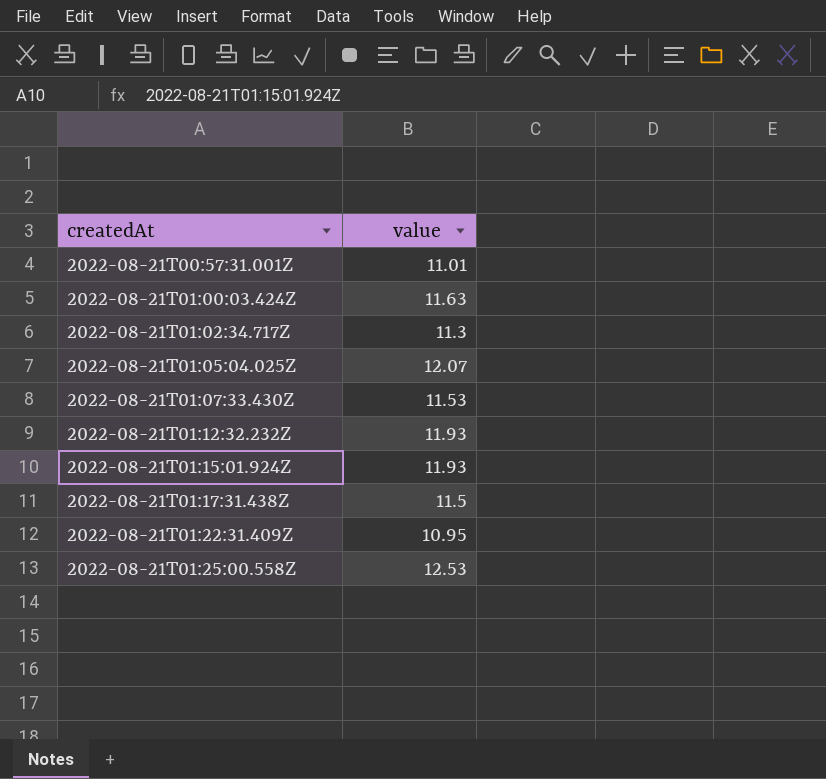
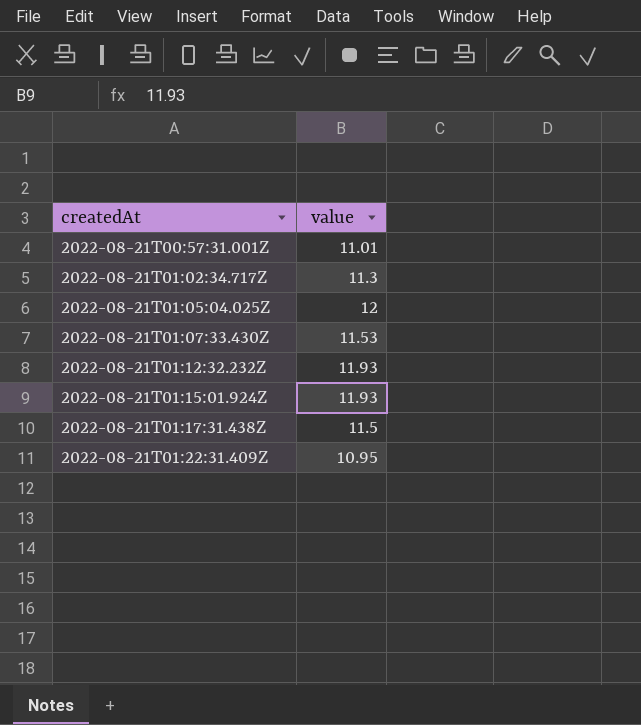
row 2022-08-21T01:00:03.424Z: 11.63 -> none
row 2022-08-21T01:25:00.558Z: 12.53 -> none
2022-08-21T01:05:04.025Z | value: 12.07 -> 12

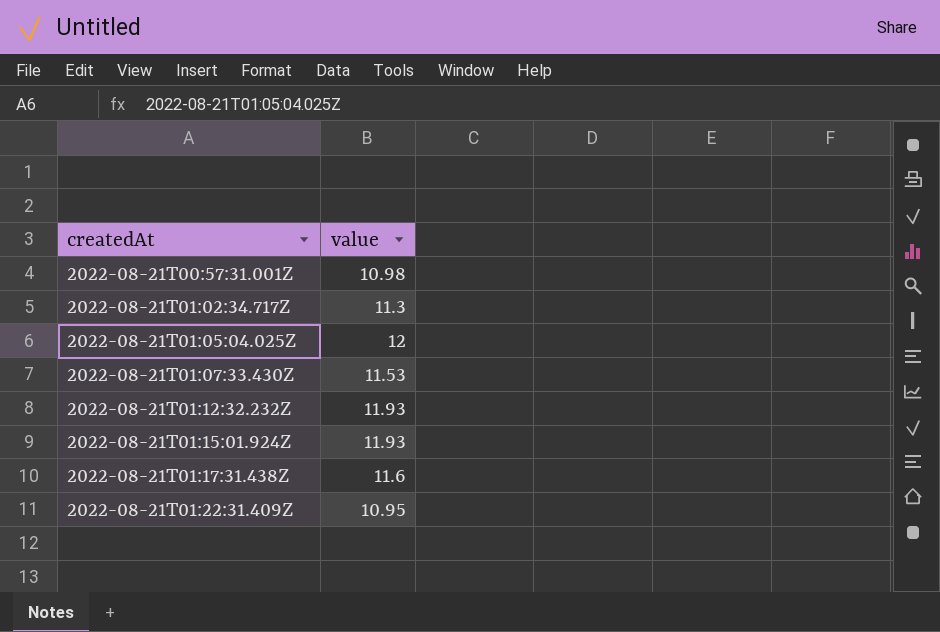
2022-08-21T00:57:31.001Z | value: 11.01 -> 10.98
2022-08-21T01:17:31.438Z | value: 11.5 -> 11.6

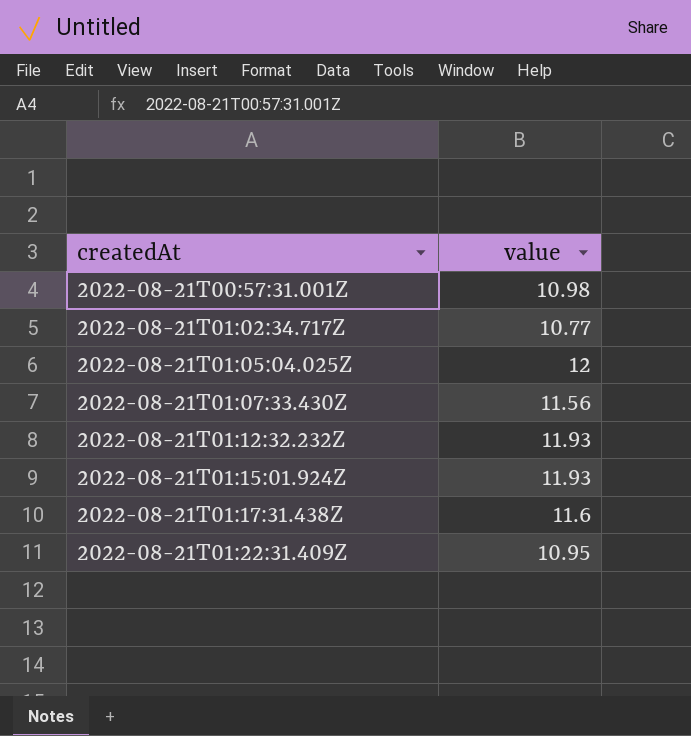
2022-08-21T01:02:34.717Z | value: 11.3 -> 10.77
2022-08-21T01:07:33.430Z | value: 11.53 -> 11.56

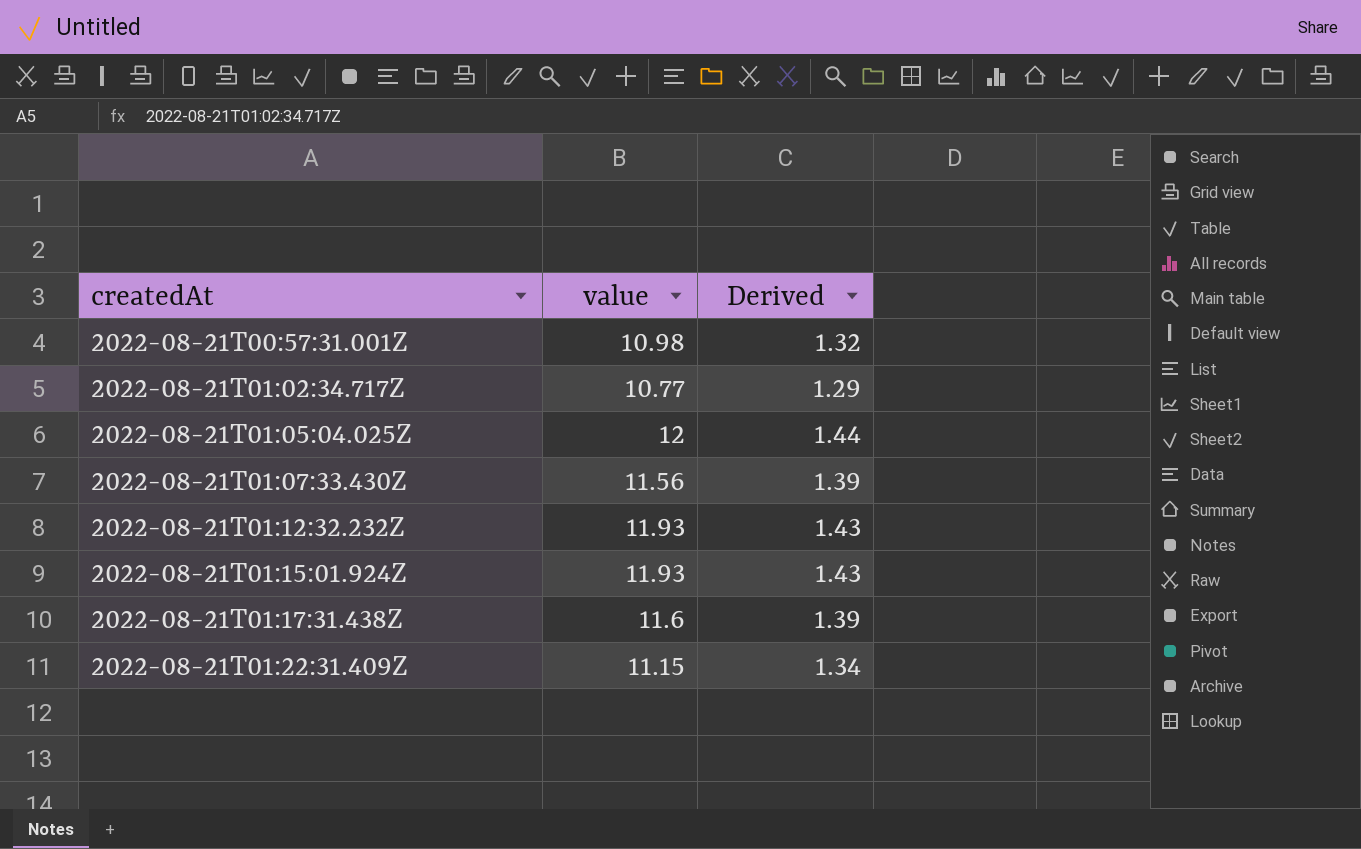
column Derived | formula: none -> [value] * 0.12
2022-08-21T01:22:31.409Z | value: 10.95 -> 11.15

